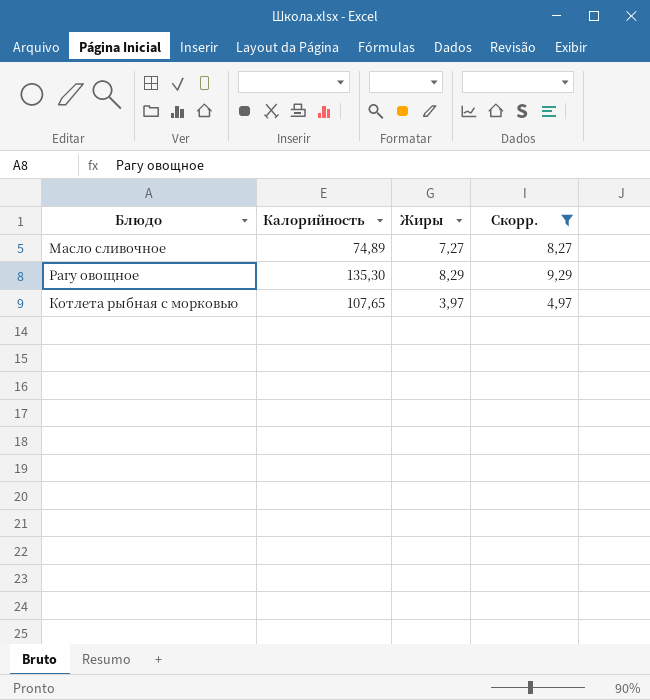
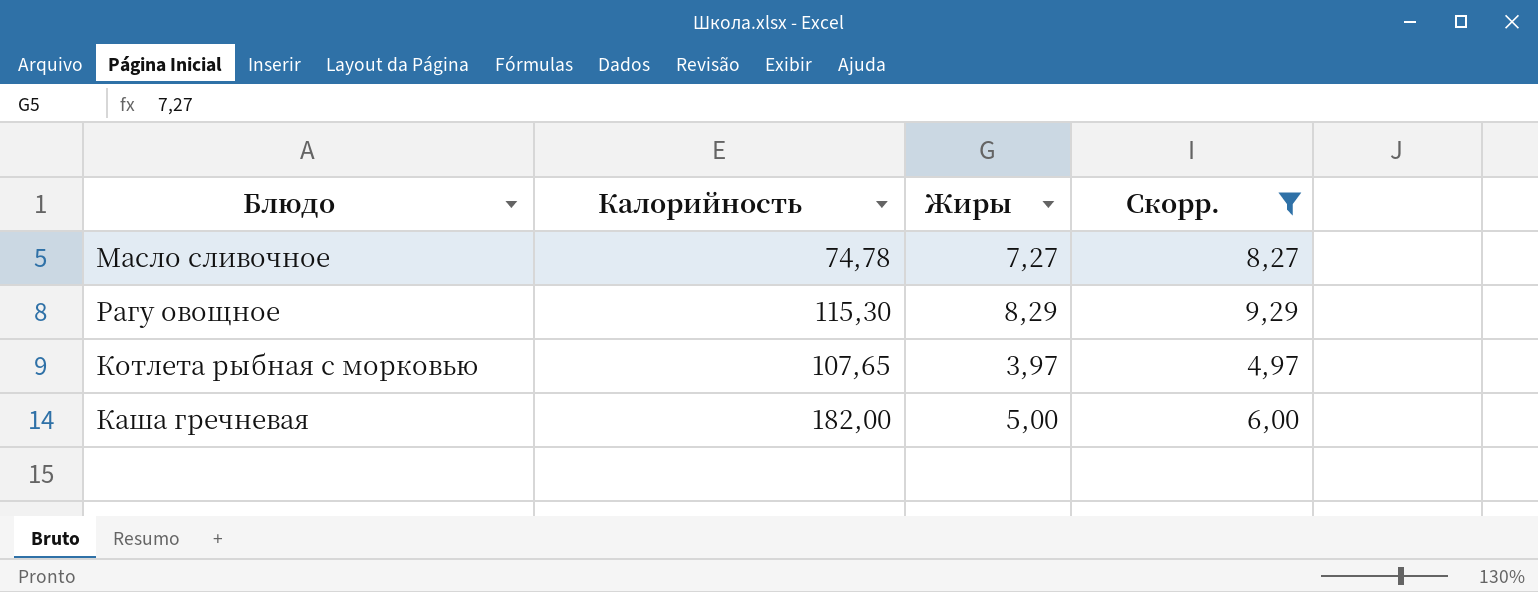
Масло сливочное | Калорийность: 74,89 -> 74,78
Рагу овощное | Калорийность: 135,30 -> 115,30
row Каша гречневая: none -> 182,00 | 5,00 | 6,00

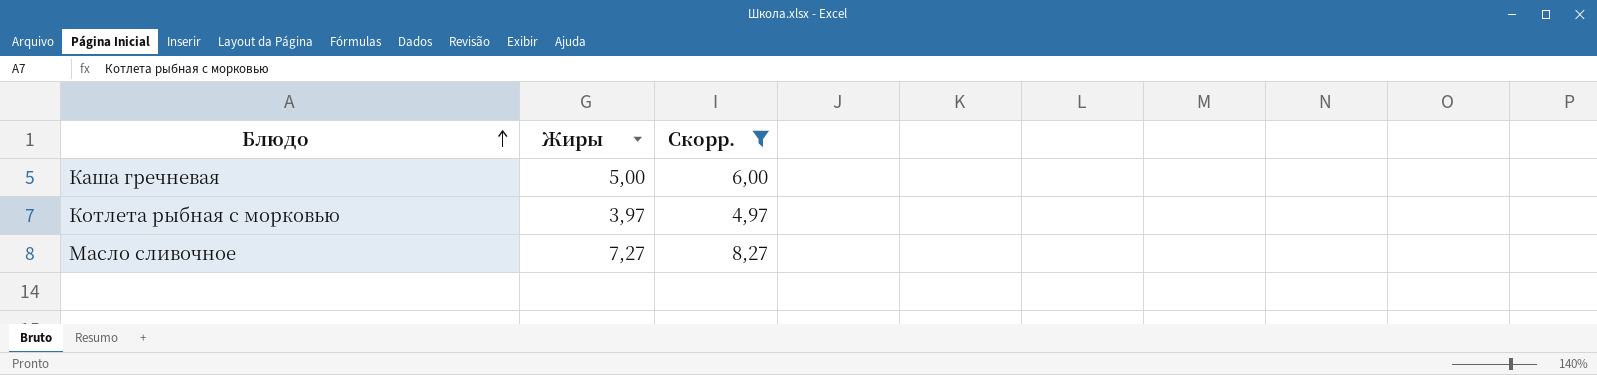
row order: none -> Блюдо ascending
column Калорийность | position: 2 -> none
row Рагу овощное: 115,30 | 8,29 | 9,29 -> none

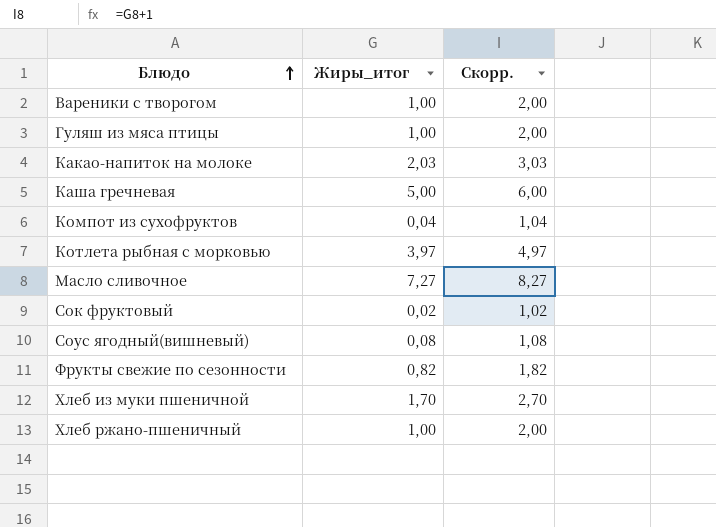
filter: Скорр. >= 4,97 -> none
column name: Жиры -> Жиры_итог

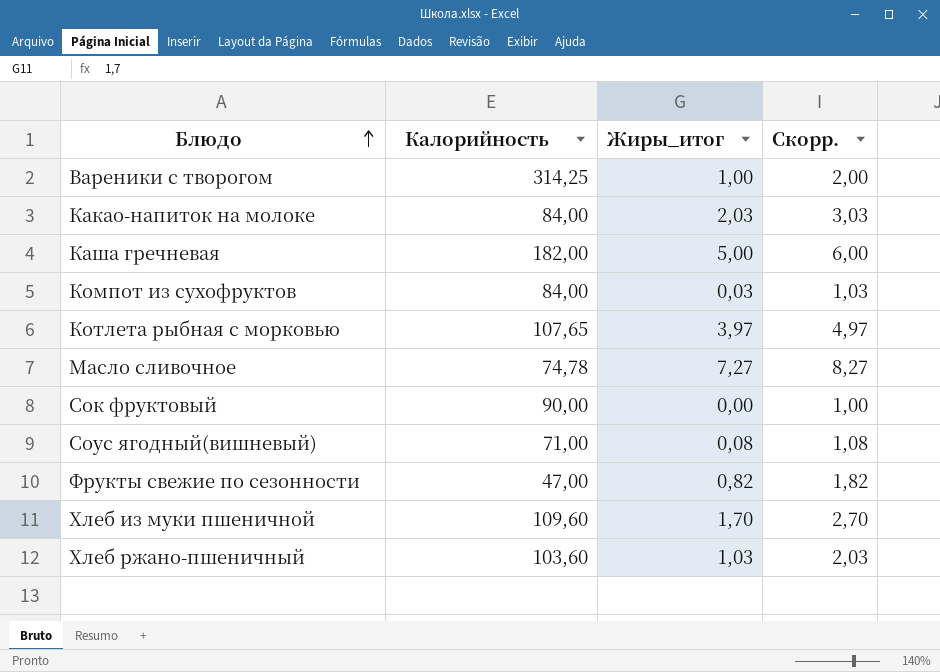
column Калорийность | position: none -> 2
row Гуляш из мяса птицы: 1,00 | 2,00 -> none
Компот из сухофруктов | Жиры_итог: 0,04 -> 0,03
Компот из сухофруктов | Скорр.: 1,04 -> 1,03
Сок фруктовый | Жиры_итог: 0,02 -> 0,00
Сок фруктовый | Скорр.: 1,02 -> 1,00
Хлеб ржано-пшеничный | Жиры_итог: 1,00 -> 1,03
Хлеб ржано-пшеничный | Скорр.: 2,00 -> 2,03

